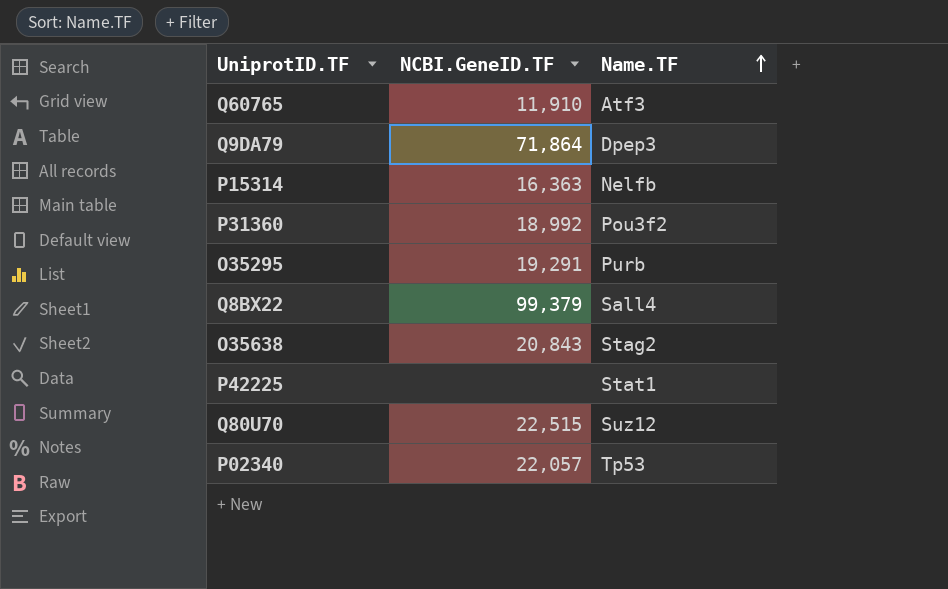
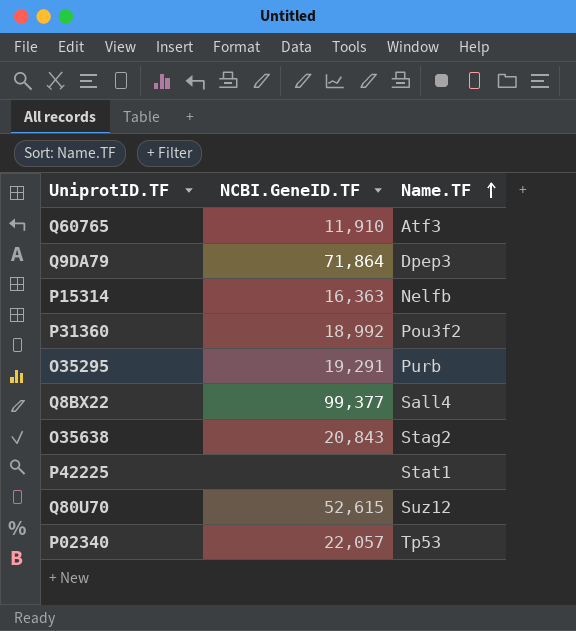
Q8BX22 | NCBI.GeneID.TF: 99,379 -> 99,377
Q80U70 | NCBI.GeneID.TF: 22,515 -> 52,615

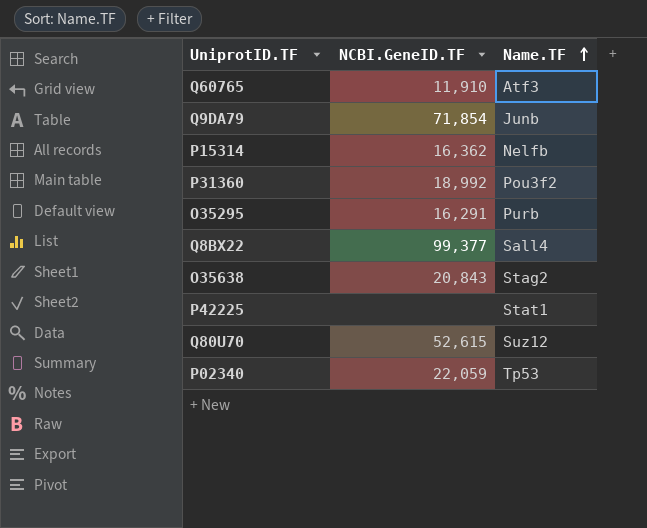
Q9DA79 | NCBI.GeneID.TF: 71,864 -> 71,854
Q9DA79 | Name.TF: Dpep3 -> Junb
P15314 | NCBI.GeneID.TF: 16,363 -> 16,362
O35295 | NCBI.GeneID.TF: 19,291 -> 16,291
P02340 | NCBI.GeneID.TF: 22,057 -> 22,059

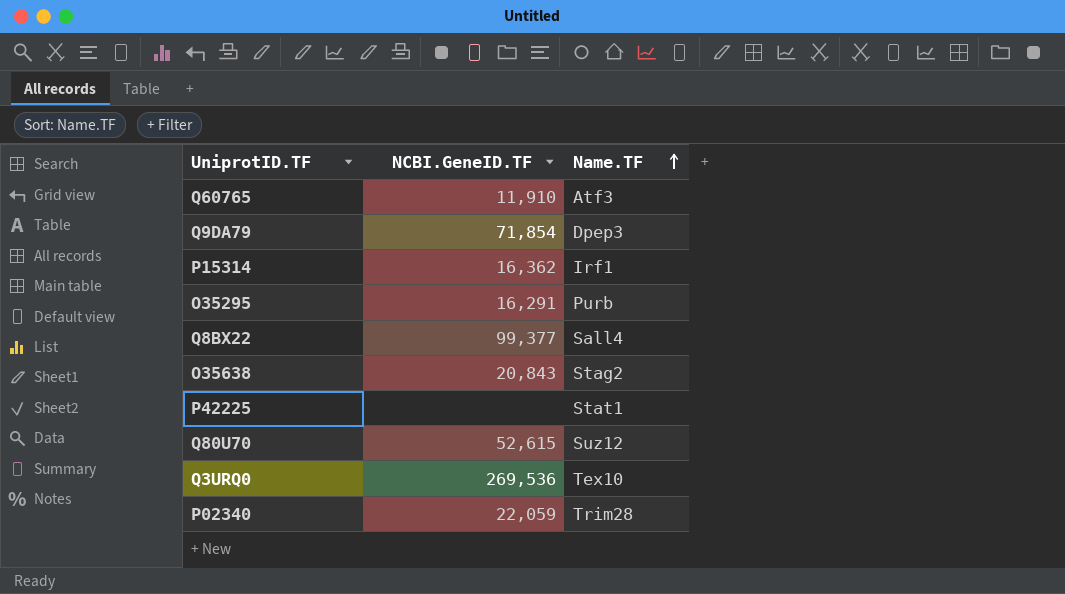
row P31360: 18,992 | Pou3f2 -> none
Q9DA79 | Name.TF: Junb -> Dpep3
P15314 | Name.TF: Nelfb -> Irf1
row Q3URQ0: none -> 269,536 | Tex10
P02340 | Name.TF: Tp53 -> Trim28

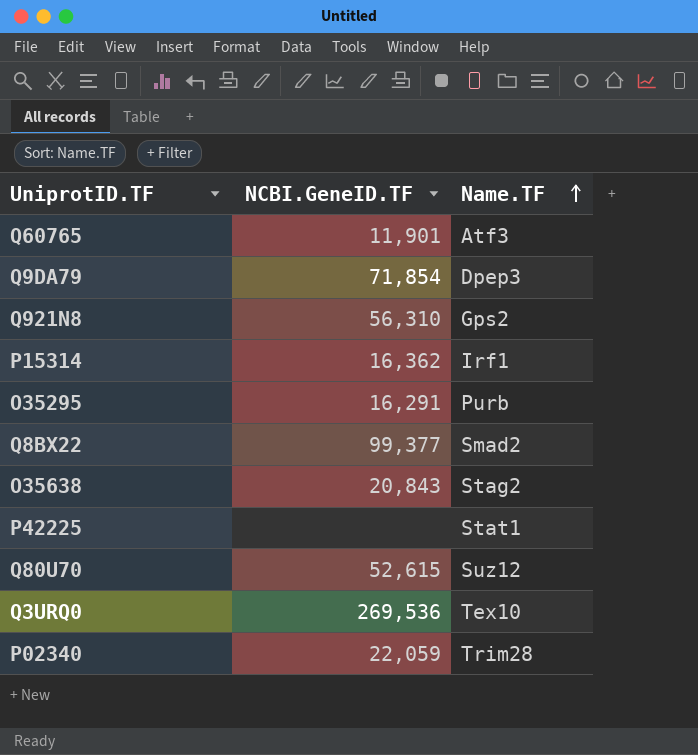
Q60765 | NCBI.GeneID.TF: 11,910 -> 11,901
row Q921N8: none -> 56,310 | Gps2
Q8BX22 | Name.TF: Sall4 -> Smad2

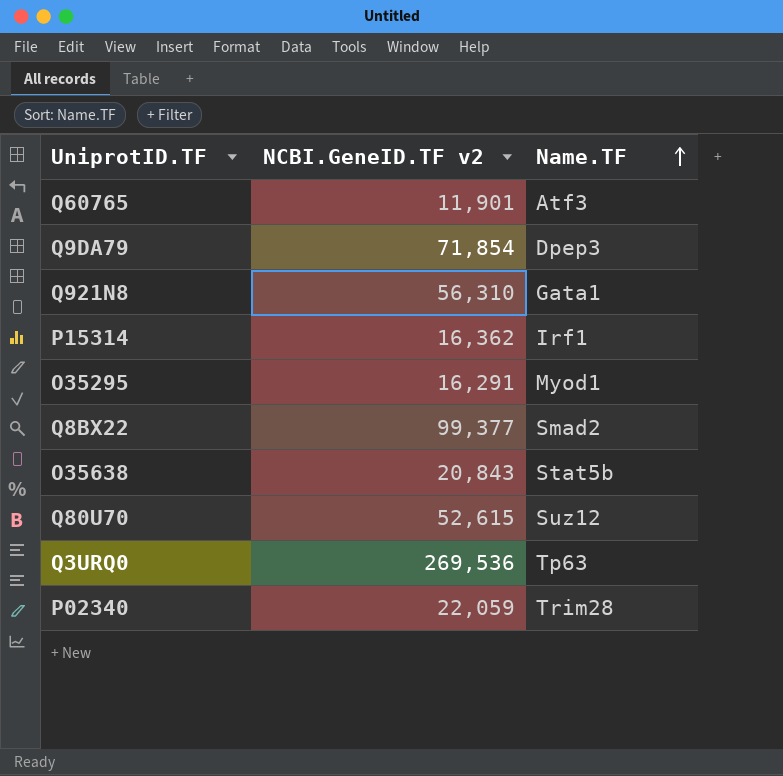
column name: NCBI.GeneID.TF -> NCBI.GeneID.TF v2
row P42225: none | Stat1 -> none
Q921N8 | Name.TF: Gps2 -> Gata1
O35295 | Name.TF: Purb -> Myod1
O35638 | Name.TF: Stag2 -> Stat5b
Q3URQ0 | Name.TF: Tex10 -> Tp63

